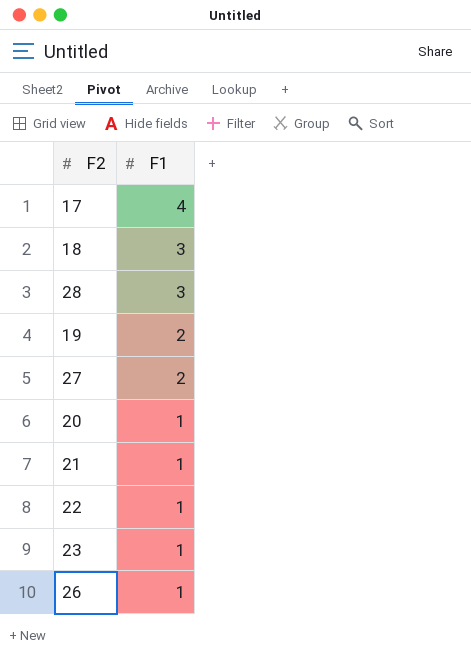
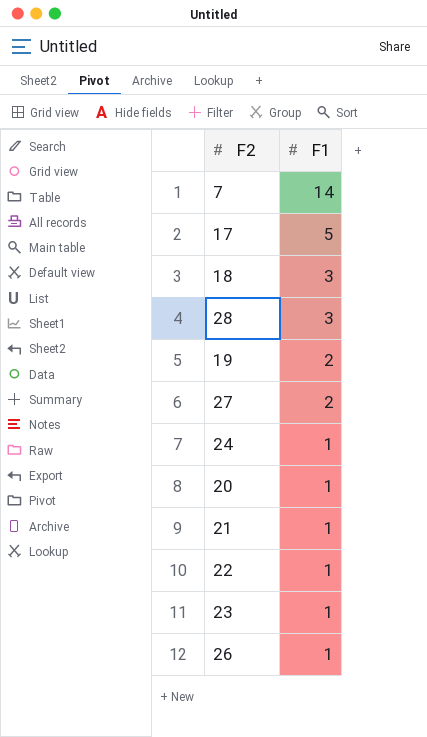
row 7: none -> 14
17 | F1: 4 -> 5
row 24: none -> 1

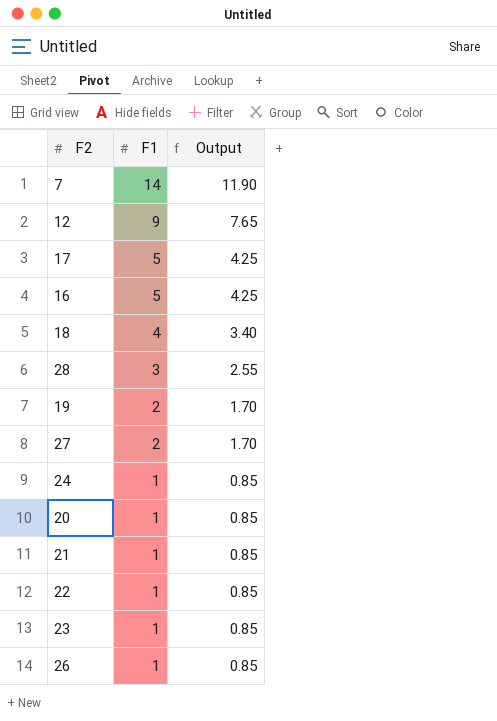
column Output | formula: none -> [F1] * 0.85
row 12: none -> 9 | 7.65
row 16: none -> 5 | 4.25
18 | F1: 3 -> 4

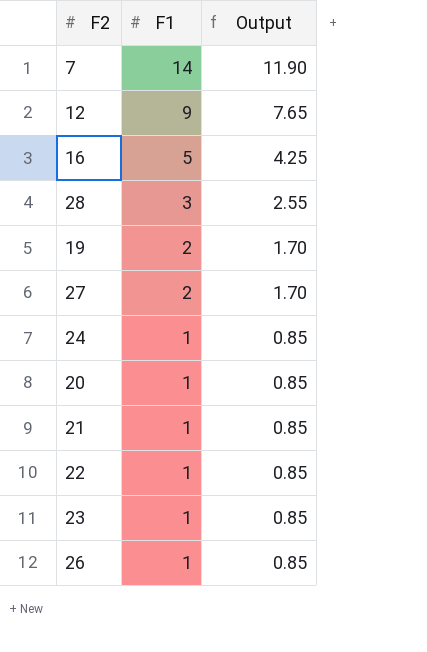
row 17: 5 | 4.25 -> none
row 18: 4 | 3.40 -> none

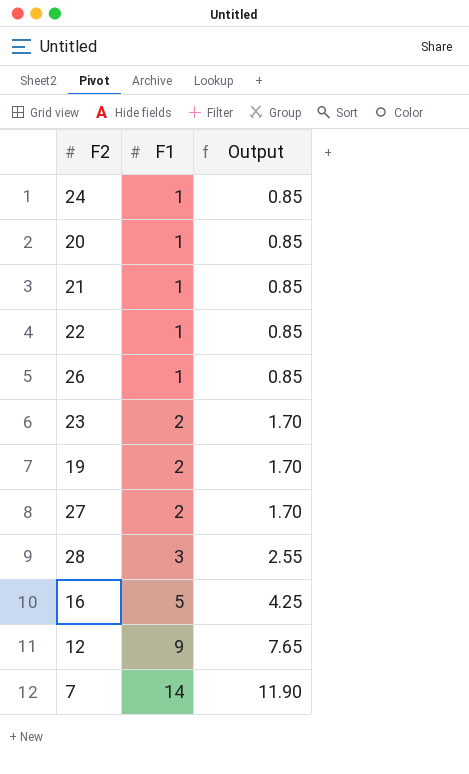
row order: F1 descending -> F1 ascending
23 | F1: 1 -> 2
23 | Output: 0.85 -> 1.70

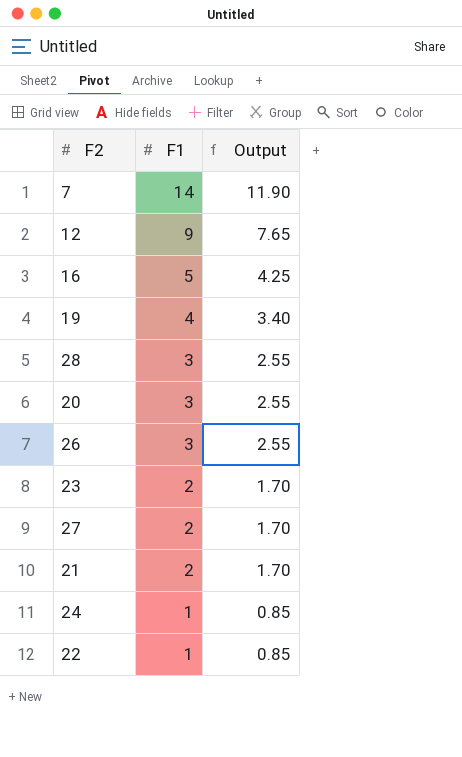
row order: F1 ascending -> F1 descending
19 | F1: 2 -> 4
19 | Output: 1.70 -> 3.40
20 | F1: 1 -> 3
20 | Output: 0.85 -> 2.55
26 | F1: 1 -> 3
26 | Output: 0.85 -> 2.55
21 | F1: 1 -> 2
21 | Output: 0.85 -> 1.70

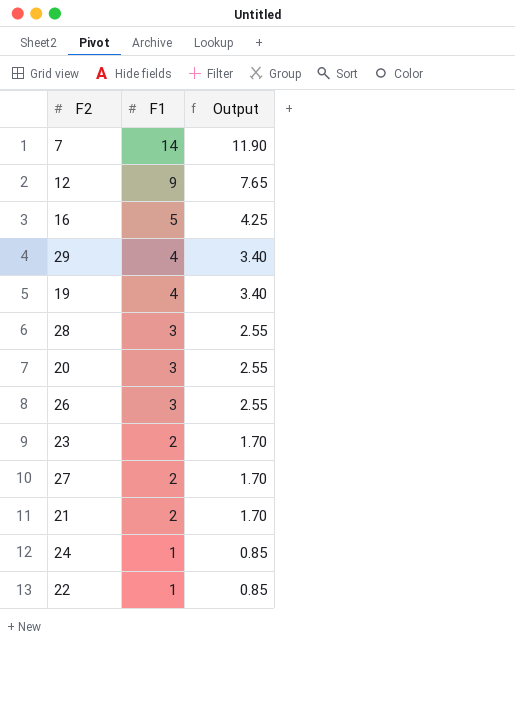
row 29: none -> 4 | 3.40

